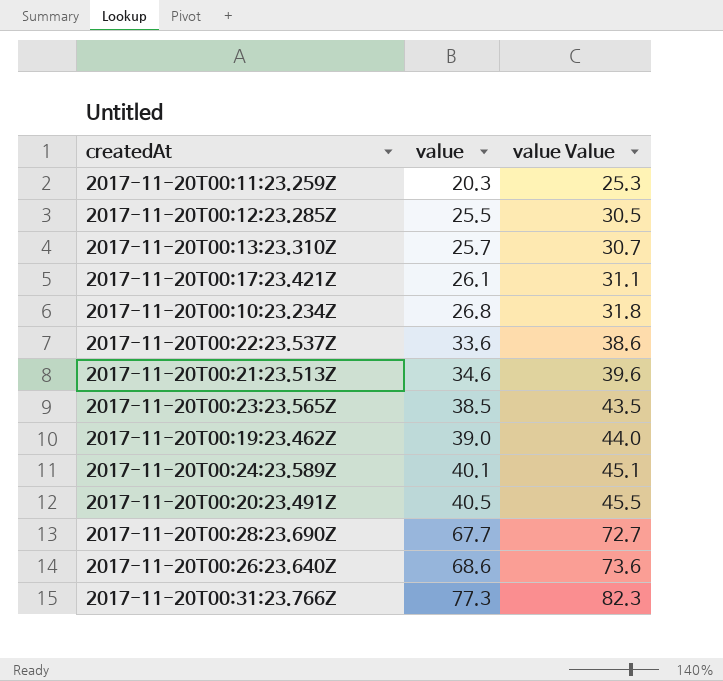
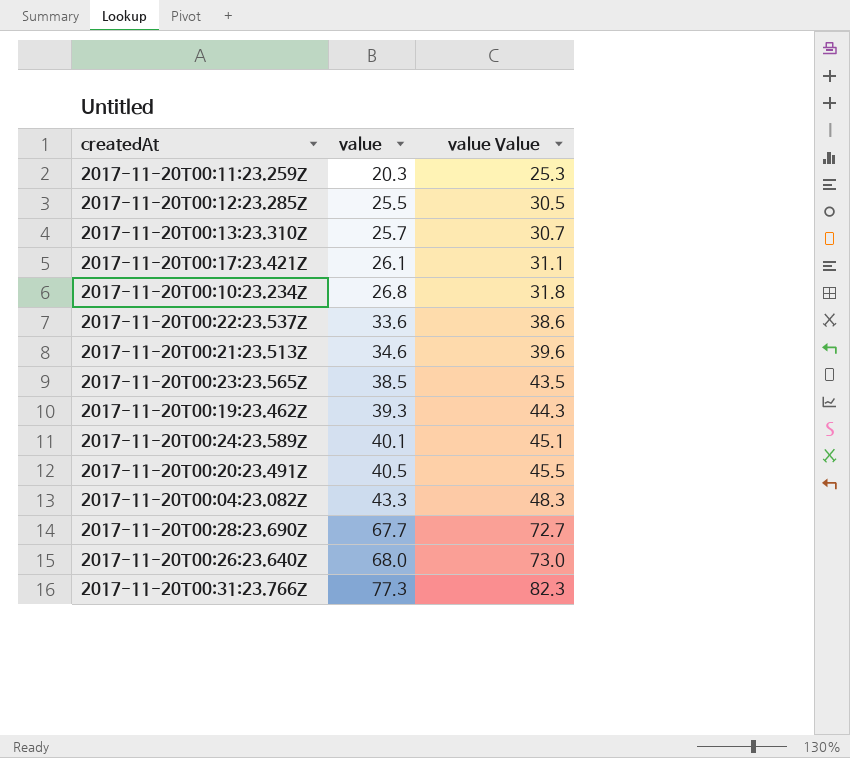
2017-11-20T00:19:23.462Z | value: 39.0 -> 39.3
2017-11-20T00:19:23.462Z | value Value: 44.0 -> 44.3
row 2017-11-20T00:04:23.082Z: none -> 43.3 | 48.3
2017-11-20T00:26:23.640Z | value: 68.6 -> 68.0
2017-11-20T00:26:23.640Z | value Value: 73.6 -> 73.0

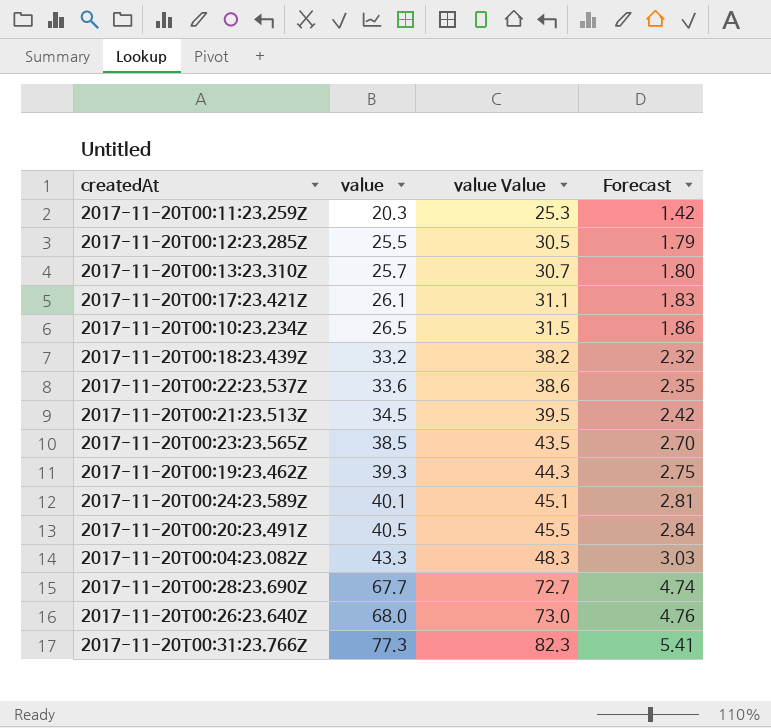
column Forecast | formula: none -> [value] * 0.07
2017-11-20T00:10:23.234Z | value: 26.8 -> 26.5
2017-11-20T00:10:23.234Z | value Value: 31.8 -> 31.5
row 2017-11-20T00:18:23.439Z: none -> 33.2 | 38.2 | 2.32
2017-11-20T00:21:23.513Z | value: 34.6 -> 34.5
2017-11-20T00:21:23.513Z | value Value: 39.6 -> 39.5

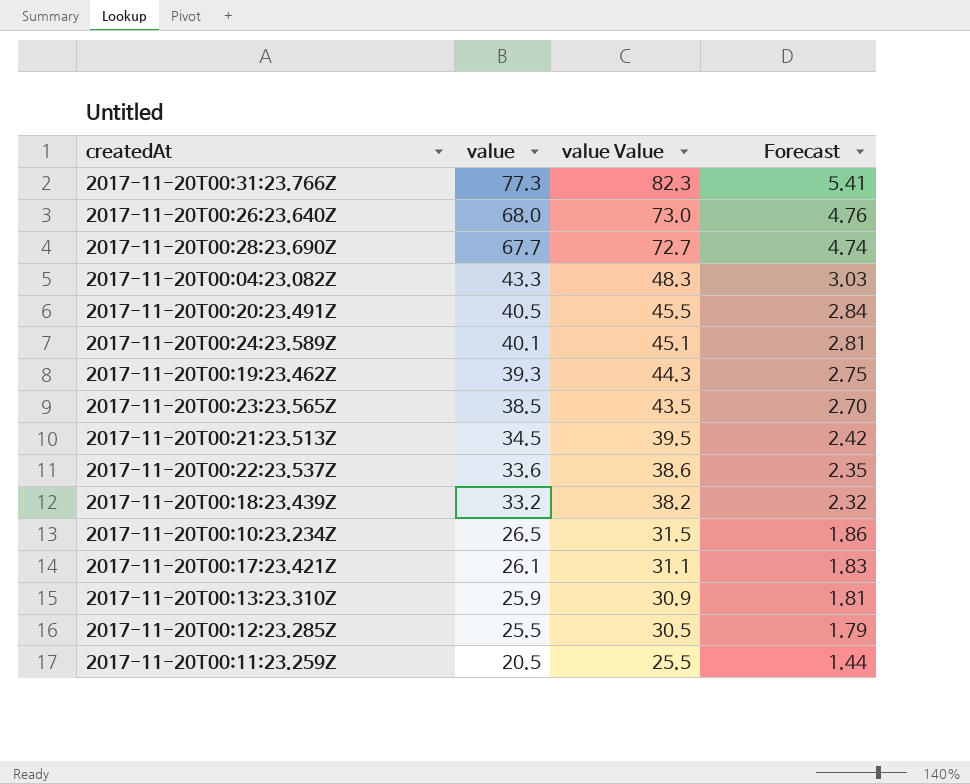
row order: value ascending -> value descending
2017-11-20T00:13:23.310Z | value: 25.7 -> 25.9
2017-11-20T00:13:23.310Z | value Value: 30.7 -> 30.9
2017-11-20T00:13:23.310Z | Forecast: 1.80 -> 1.81
2017-11-20T00:11:23.259Z | value: 20.3 -> 20.5
2017-11-20T00:11:23.259Z | value Value: 25.3 -> 25.5
2017-11-20T00:11:23.259Z | Forecast: 1.42 -> 1.44

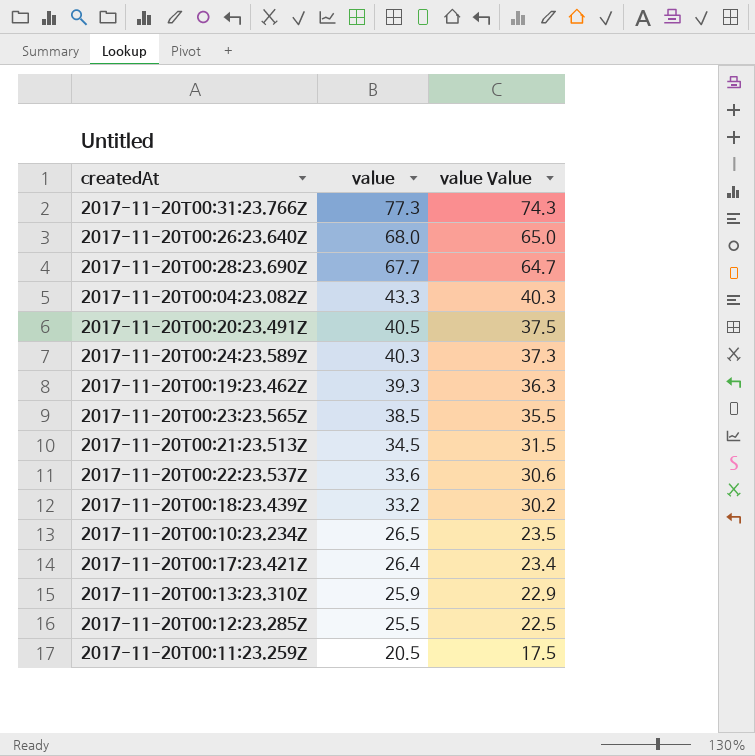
column Forecast | formula: [value] * 0.07 -> none
column value Value | formula: [value] + 5 -> [value] - 3
2017-11-20T00:24:23.589Z | value: 40.1 -> 40.3
2017-11-20T00:17:23.421Z | value: 26.1 -> 26.4

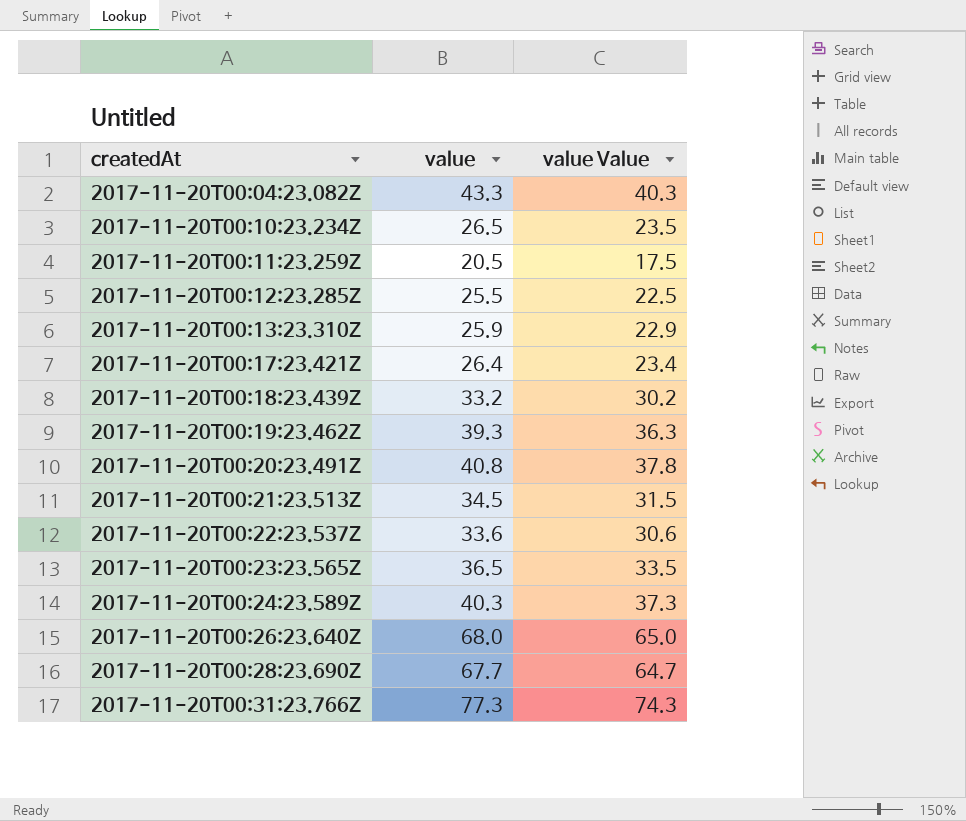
row order: value descending -> createdAt ascending
2017-11-20T00:20:23.491Z | value: 40.5 -> 40.8
2017-11-20T00:20:23.491Z | value Value: 37.5 -> 37.8
2017-11-20T00:23:23.565Z | value: 38.5 -> 36.5
2017-11-20T00:23:23.565Z | value Value: 35.5 -> 33.5

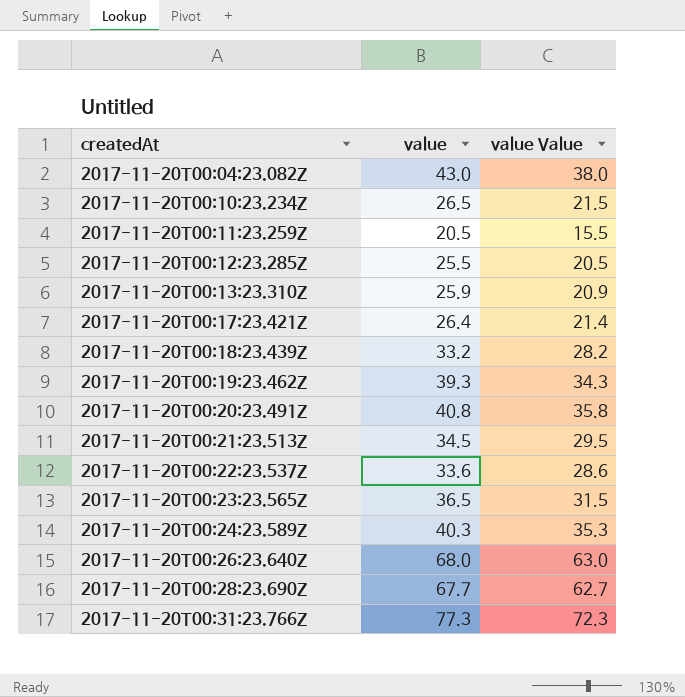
column value Value | formula: [value] - 3 -> [value] - 5
2017-11-20T00:04:23.082Z | value: 43.3 -> 43.0

